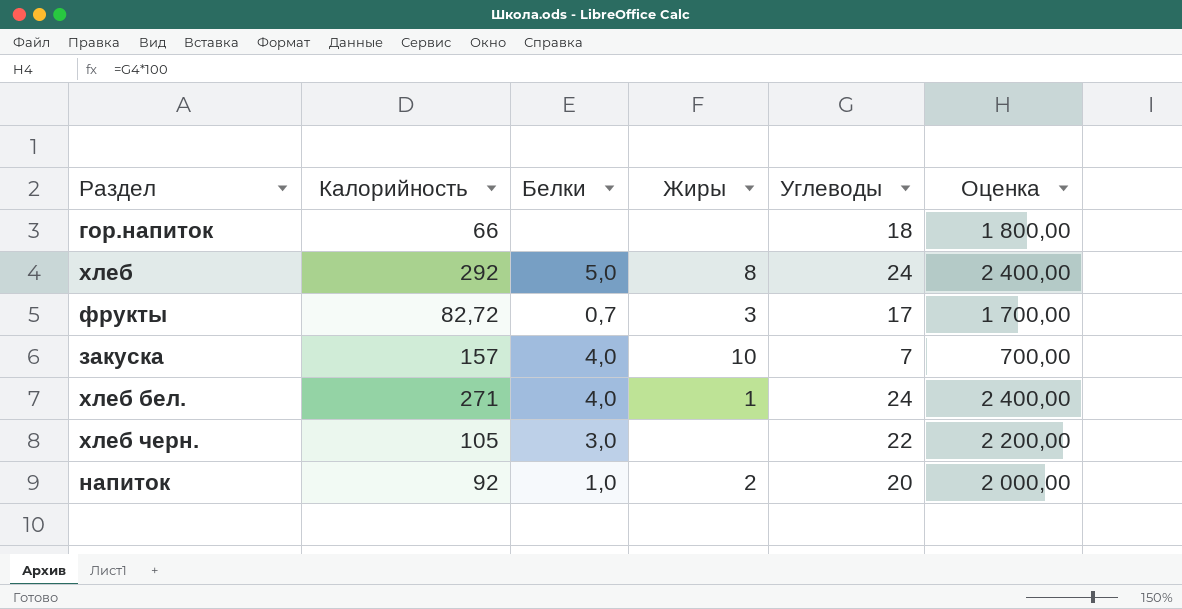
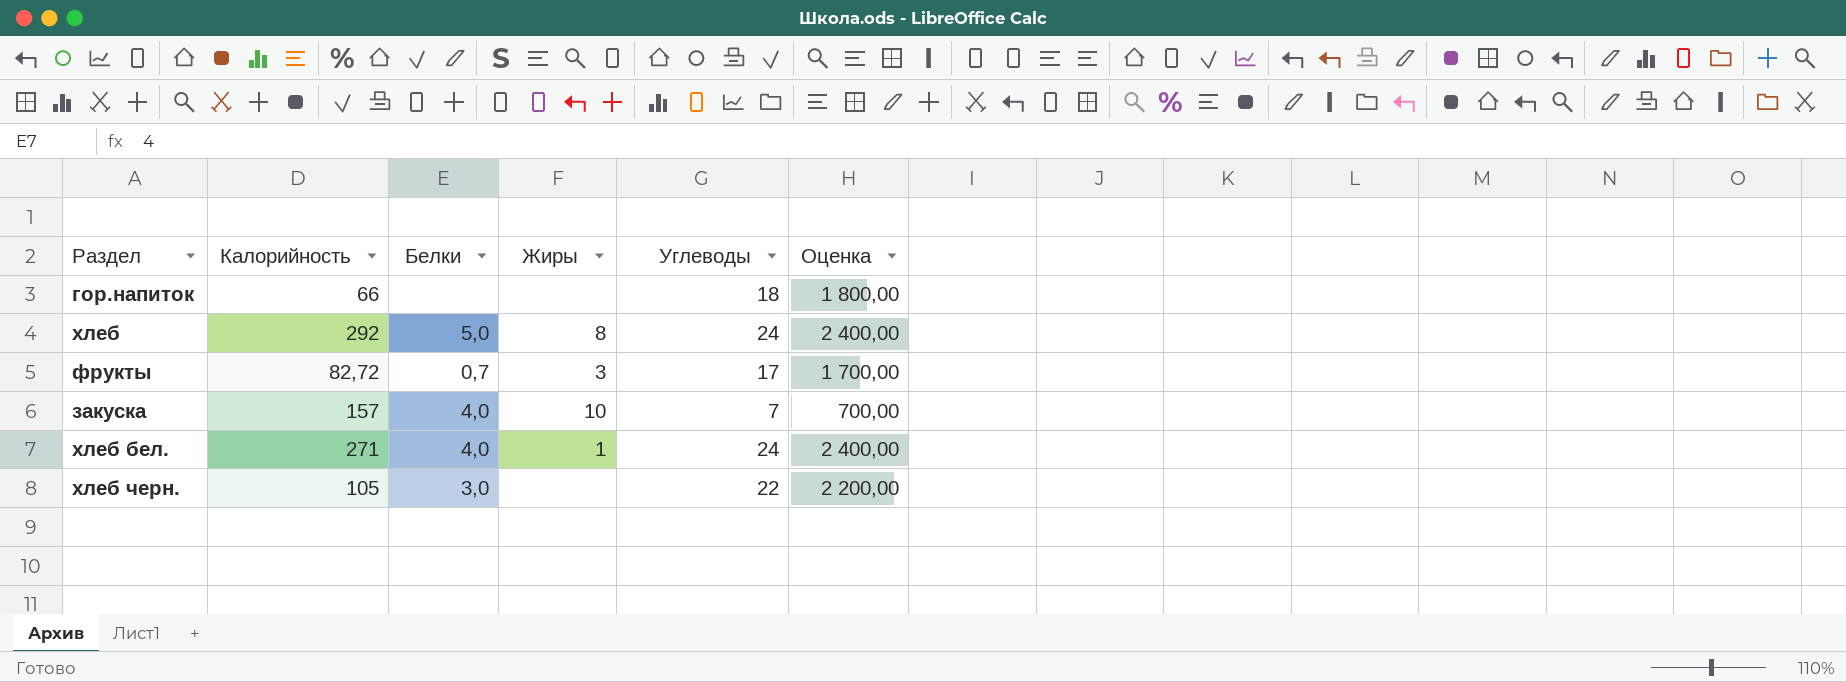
row напиток: 92 | 1,0 | 2 | 20 | 2 000,00 -> none

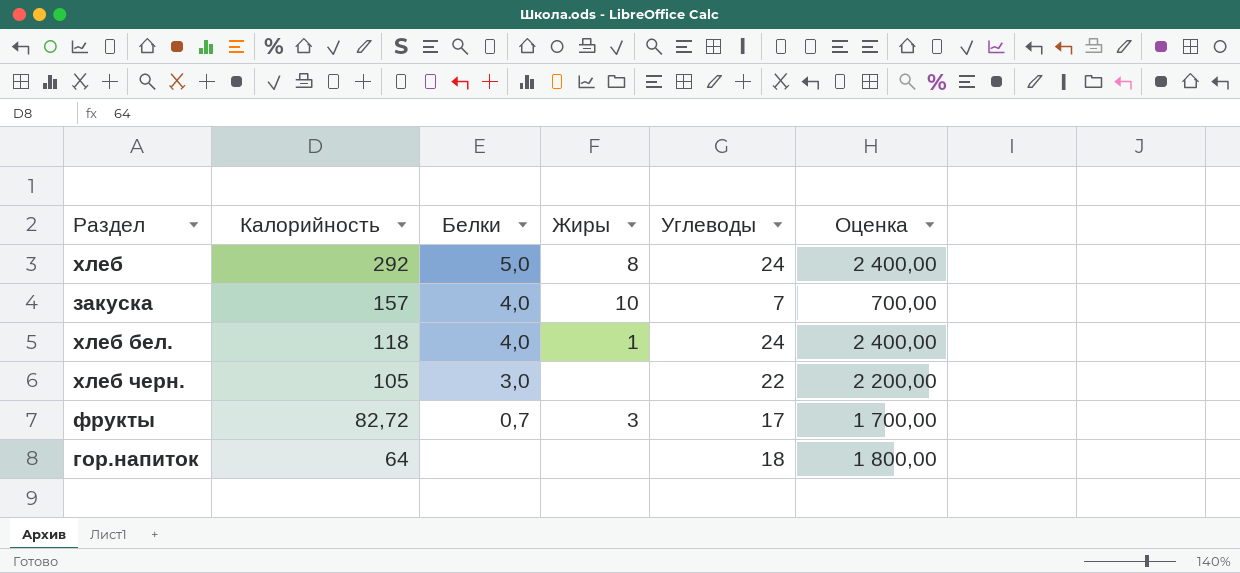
row order: none -> Калорийность descending
хлеб бел. | Калорийность: 271 -> 118
гор.напиток | Калорийность: 66 -> 64

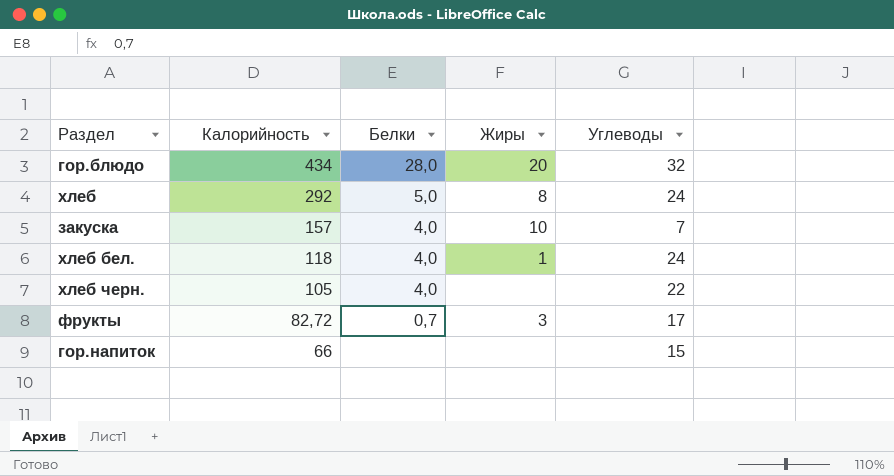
column Оценка | formula: [Углеводы] * 100 -> none
row гор.блюдо: none -> 434 | 28,0 | 20 | 32
хлеб черн. | Белки: 3,0 -> 4,0
гор.напиток | Калорийность: 64 -> 66
гор.напиток | Углеводы: 18 -> 15

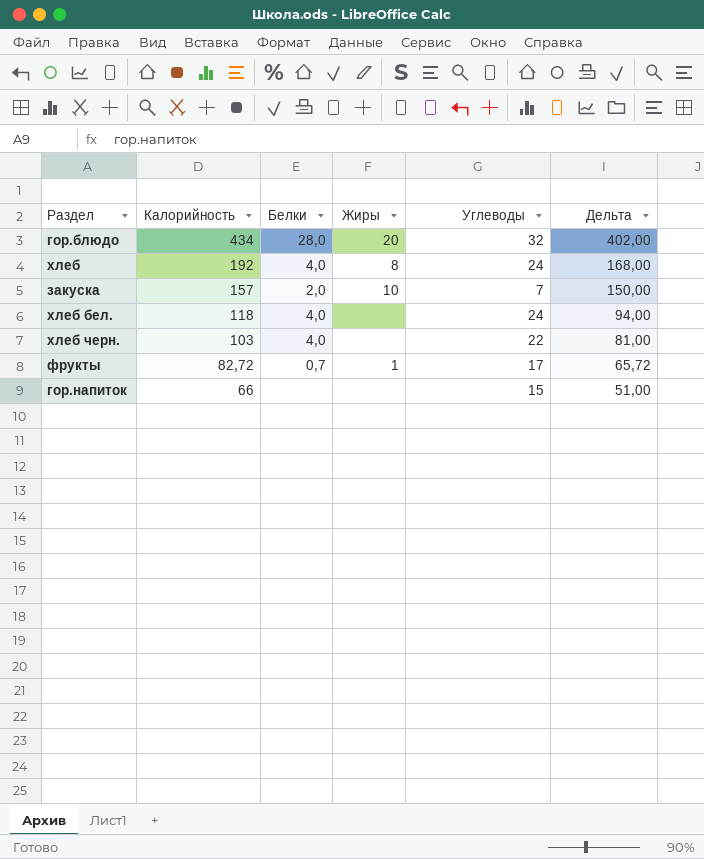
column Дельта | formula: none -> [Калорийность] - [Углеводы]
хлеб | Калорийность: 292 -> 192
хлеб | Белки: 5,0 -> 4,0
закуска | Белки: 4,0 -> 2,0
хлеб бел. | Жиры: 1 -> none
хлеб черн. | Калорийность: 105 -> 103
фрукты | Жиры: 3 -> 1

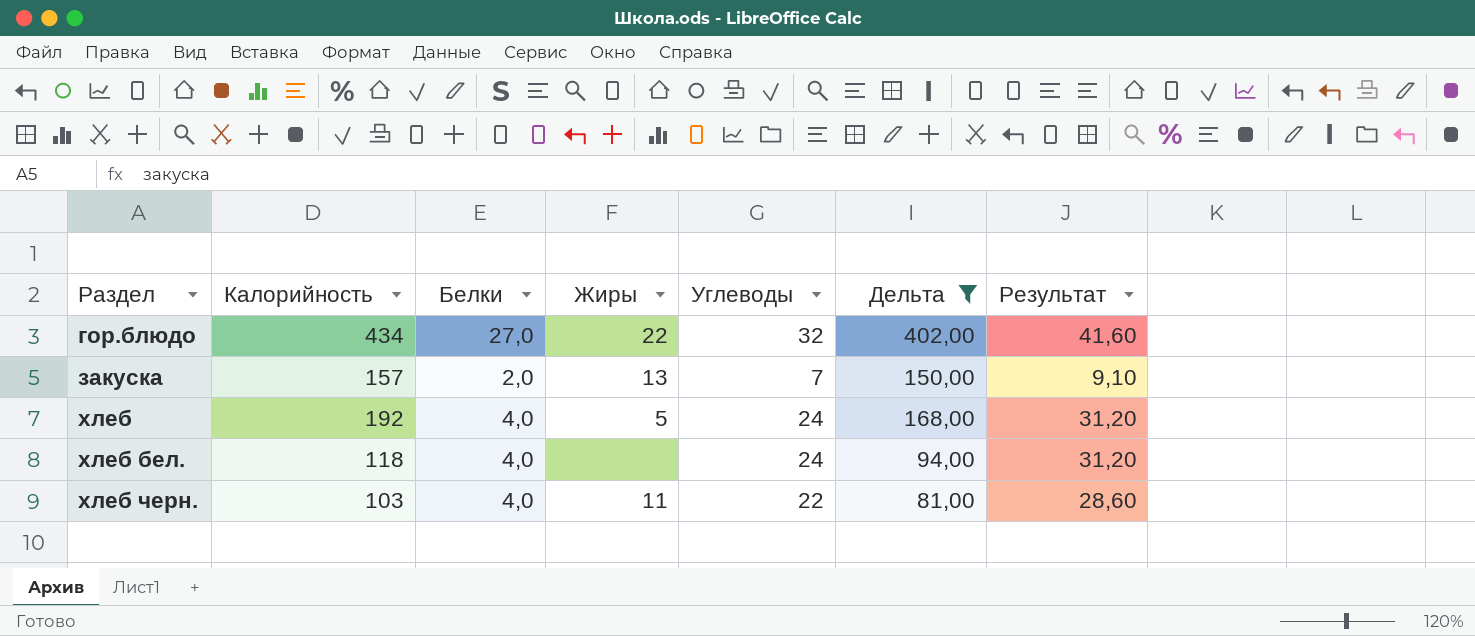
filter: none -> Дельта >= 81,00
row order: Калорийность descending -> Раздел ascending
column Результат | formula: none -> [Углеводы] * 1,3
гор.блюдо | Белки: 28,0 -> 27,0
гор.блюдо | Жиры: 20 -> 22
закуска | Жиры: 10 -> 13
хлеб | Жиры: 8 -> 5
хлеб черн. | Жиры: none -> 11

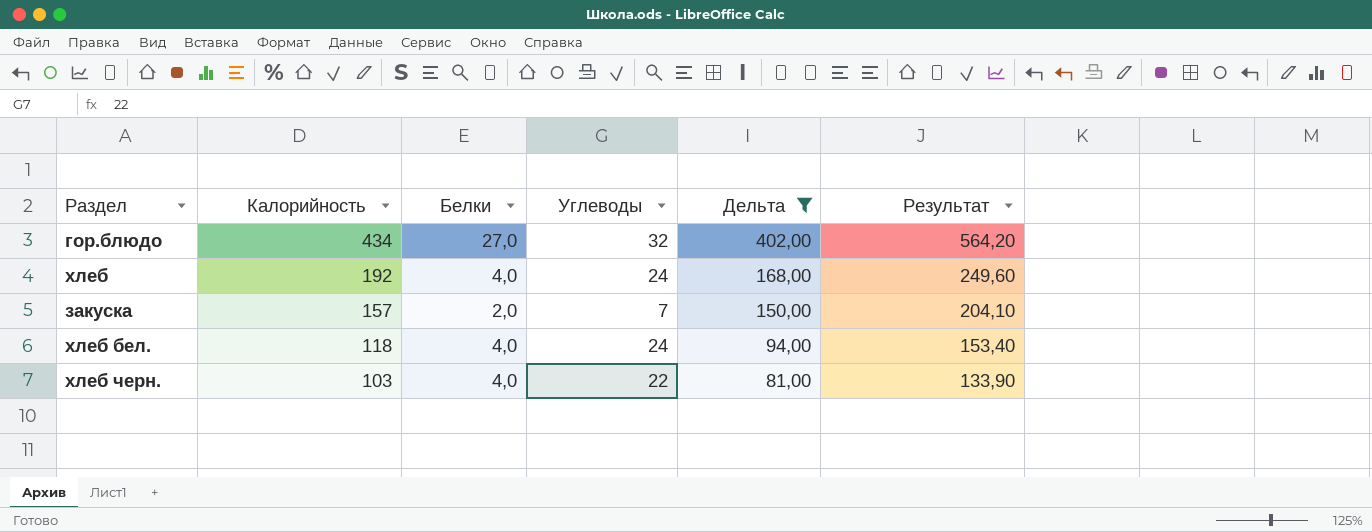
row order: Раздел ascending -> Калорийность descending
column Жиры | position: 4 -> none
column Результат | formula: [Углеводы] * 1,3 -> [Калорийность] * 1,3

